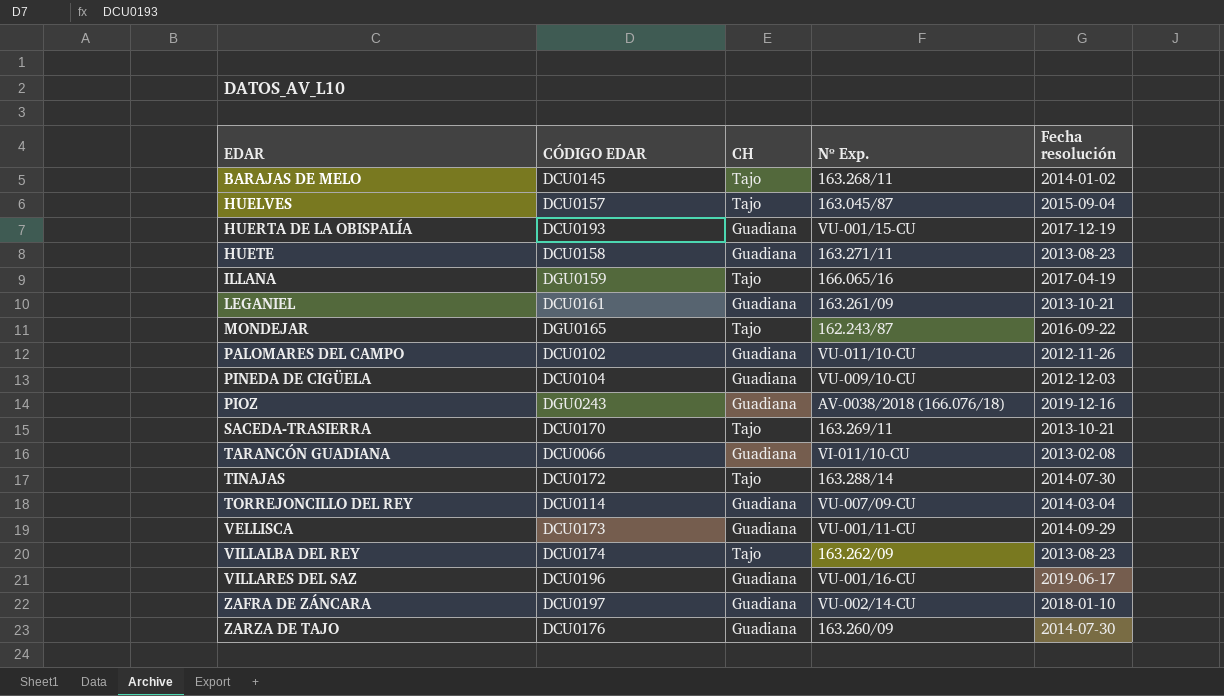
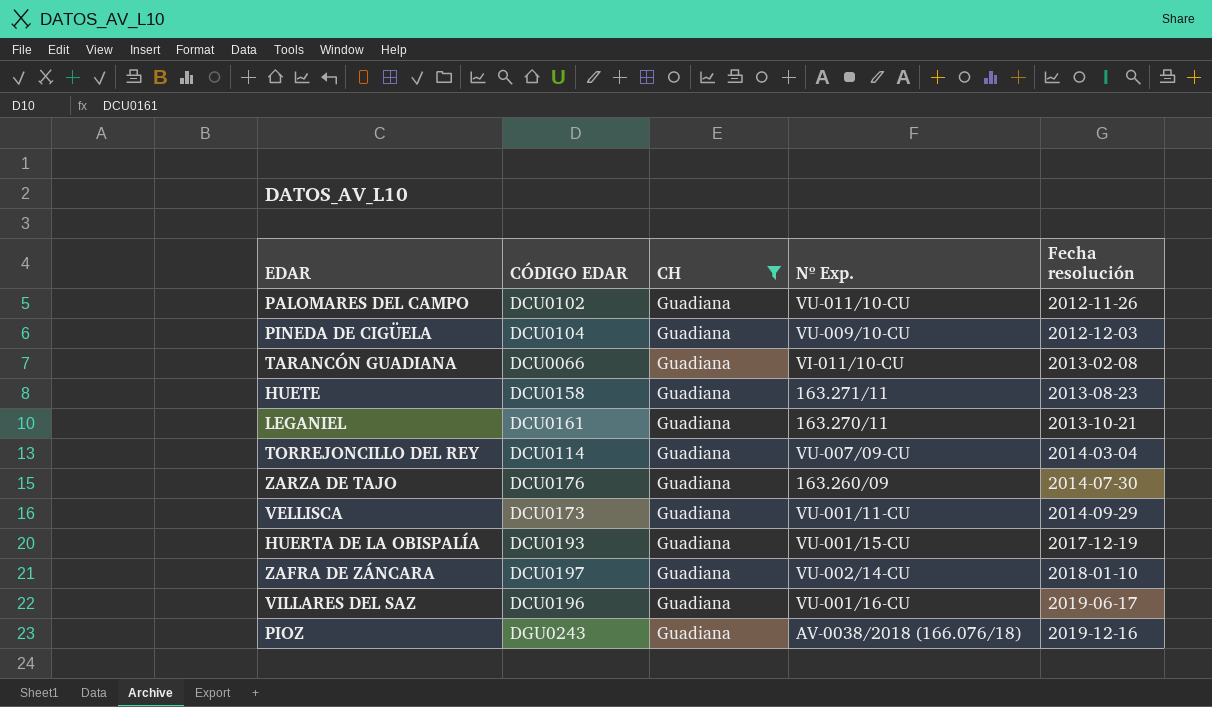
filter: none -> CH = Guadiana
row order: EDAR ascending -> Fecha resolución ascending
LEGANIEL | Nº Exp.: 163.261/09 -> 163.270/11

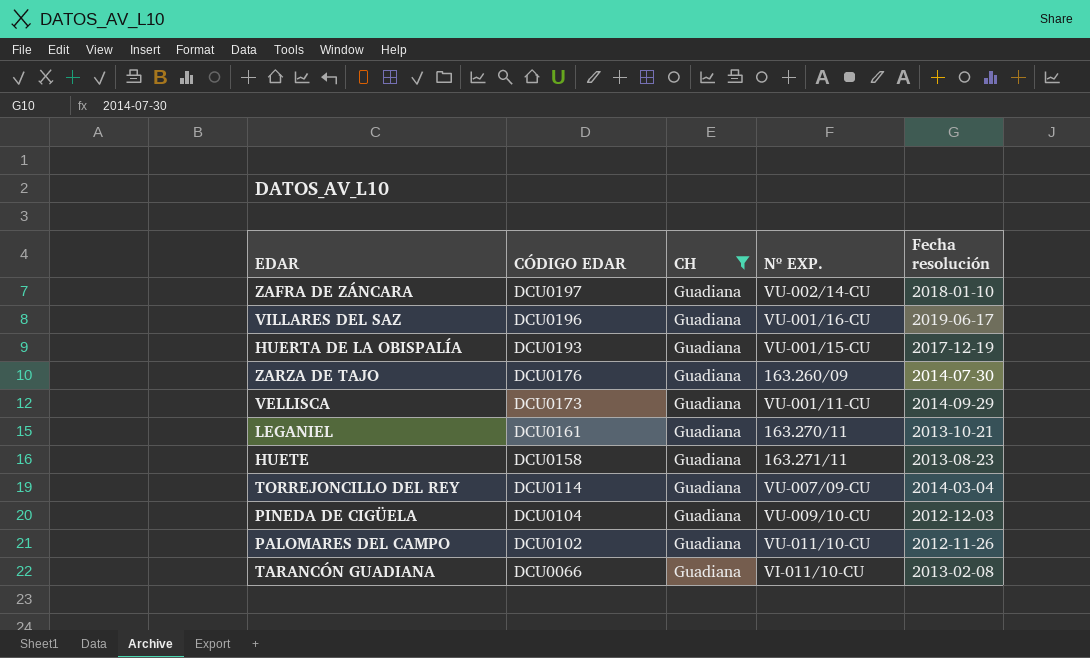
row order: Fecha resolución ascending -> CÓDIGO EDAR descending
column name: Nº Exp. -> Nº EXP.
row PIOZ: DGU0243 | Guadiana | AV-0038/2018 (166.076/18) | 2019-12-16 -> none

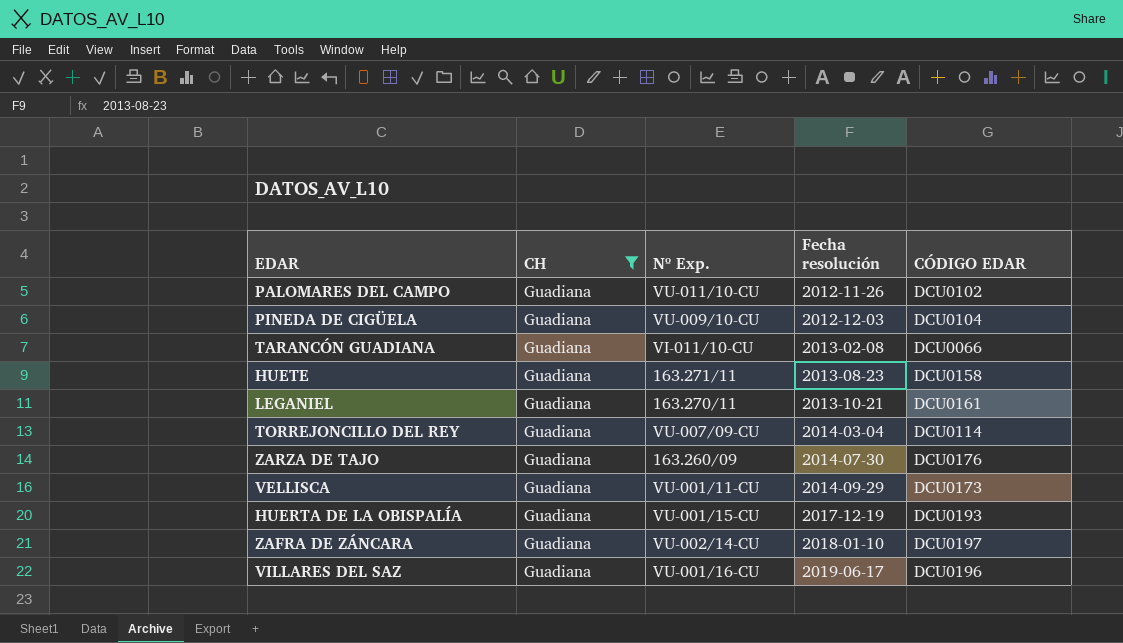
row order: CÓDIGO EDAR descending -> Fecha resolución ascending
column name: Nº EXP. -> Nº Exp.
column CÓDIGO EDAR | position: 2 -> 5

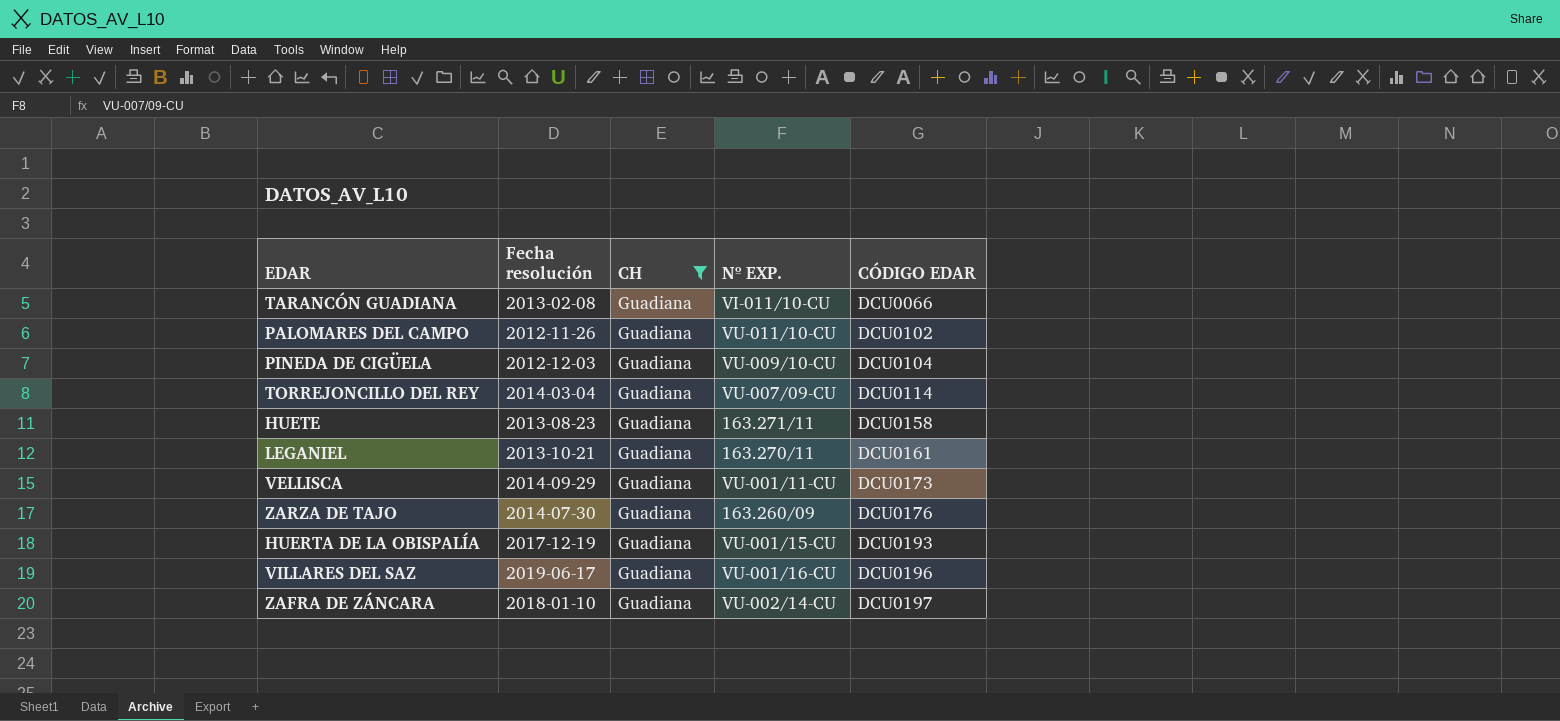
row order: Fecha resolución ascending -> CÓDIGO EDAR ascending
column Fecha resolución | position: 4 -> 2
column name: Nº Exp. -> Nº EXP.

